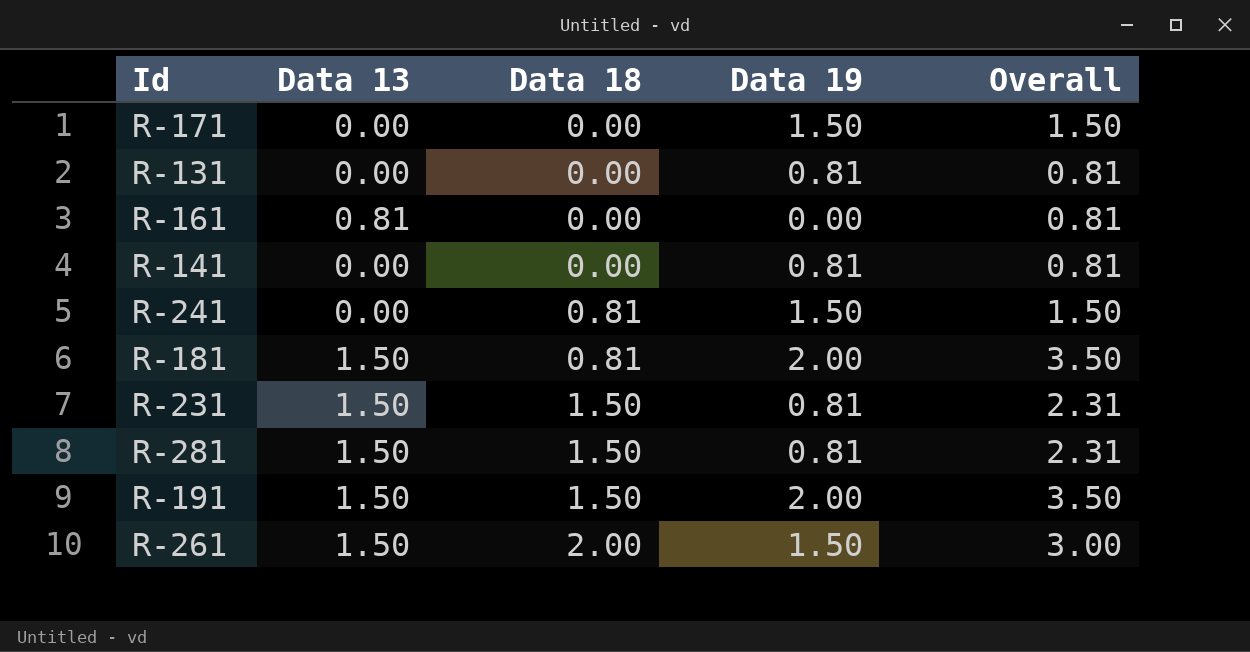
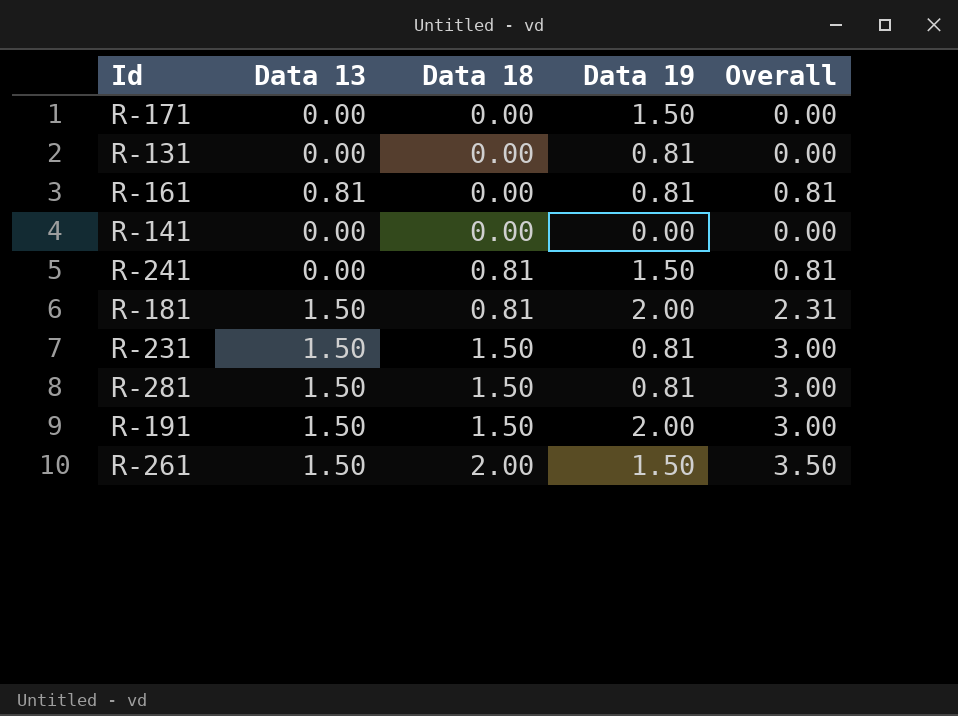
column Overall | formula: [Data 13] + [Data 19] -> [Data 13] + [Data 18]
R-161 | Data 19: 0.00 -> 0.81
R-141 | Data 19: 0.81 -> 0.00

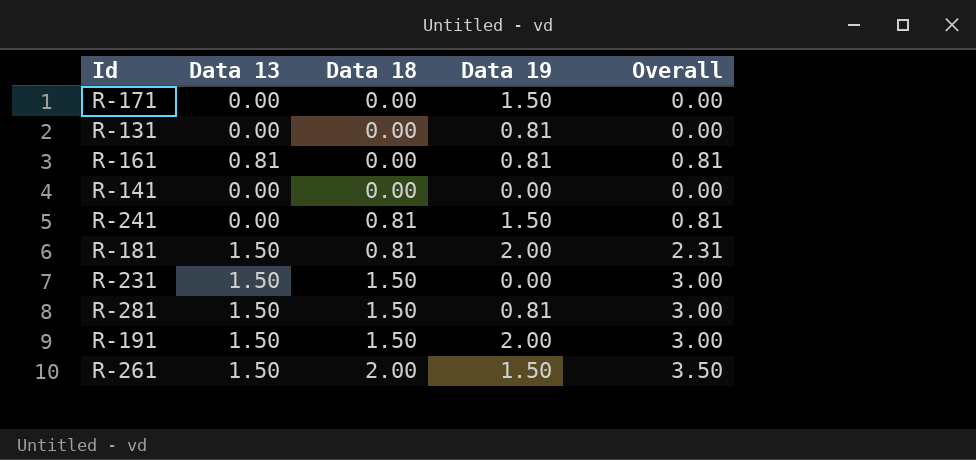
R-231 | Data 19: 0.81 -> 0.00

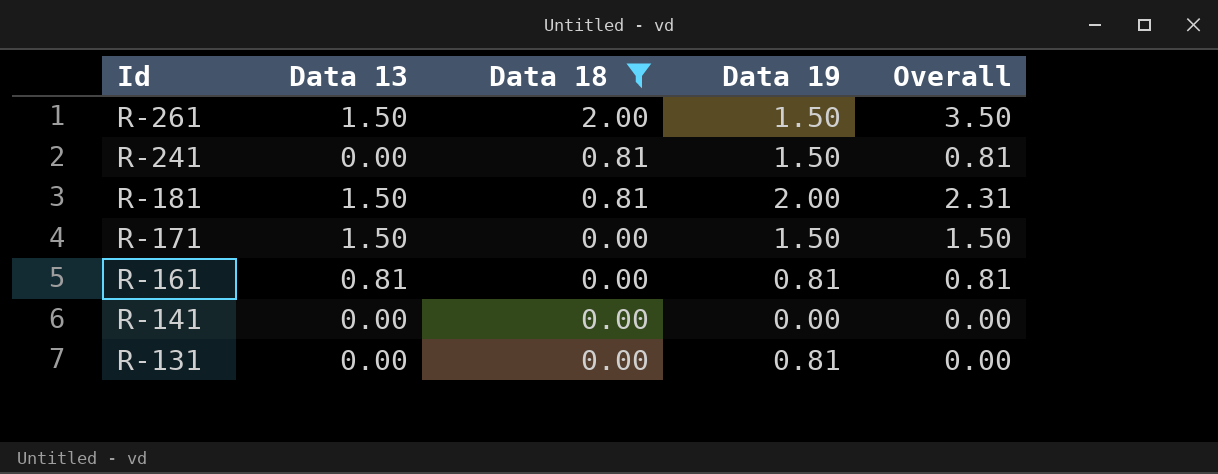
filter: none -> Data 18 != 1.50
row order: Data 18 ascending -> Id descending
R-171 | Data 13: 0.00 -> 1.50
R-171 | Overall: 0.00 -> 1.50

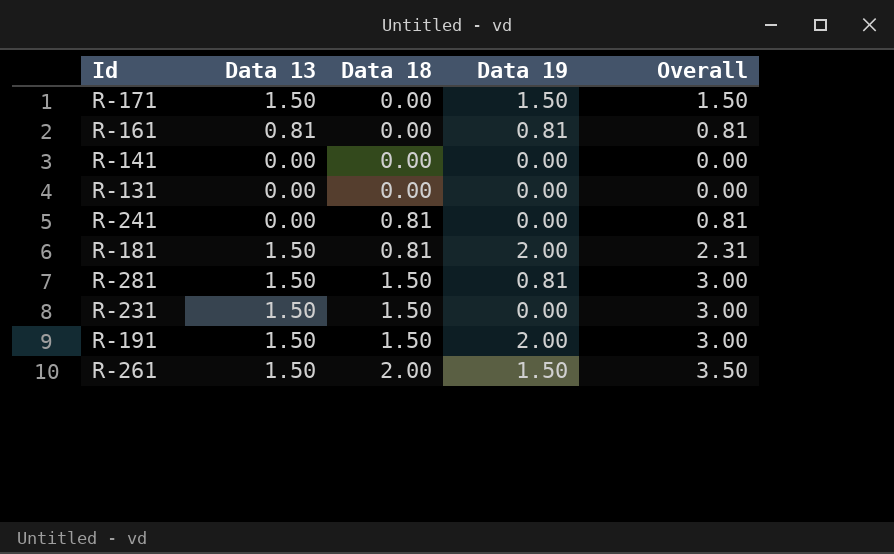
filter: Data 18 != 1.50 -> none
row order: Id descending -> Data 18 ascending
R-131 | Data 19: 0.81 -> 0.00
R-241 | Data 19: 1.50 -> 0.00

